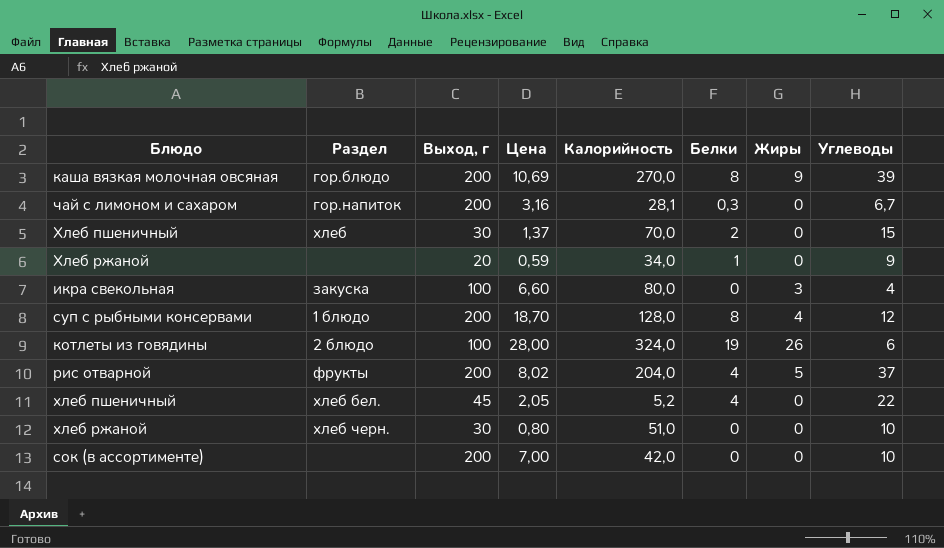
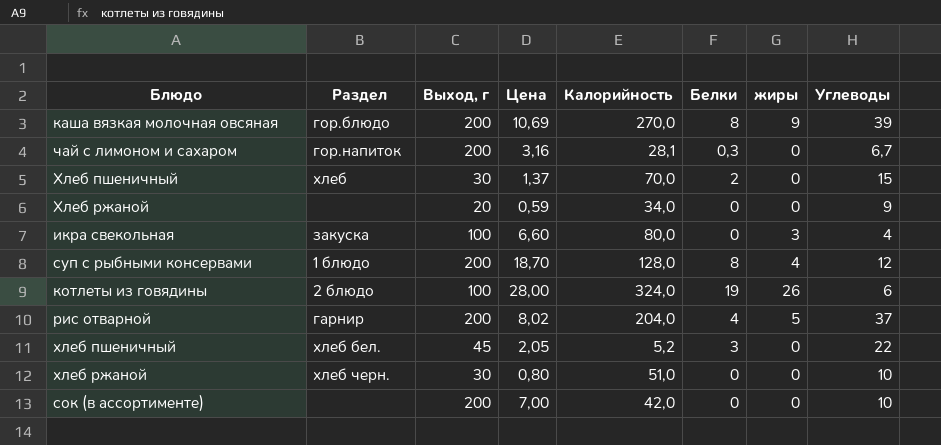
column name: Жиры -> жиры
Хлеб ржаной | Белки: 1 -> 0
рис отварной | Раздел: фрукты -> гарнир
хлеб пшеничный | Белки: 4 -> 3

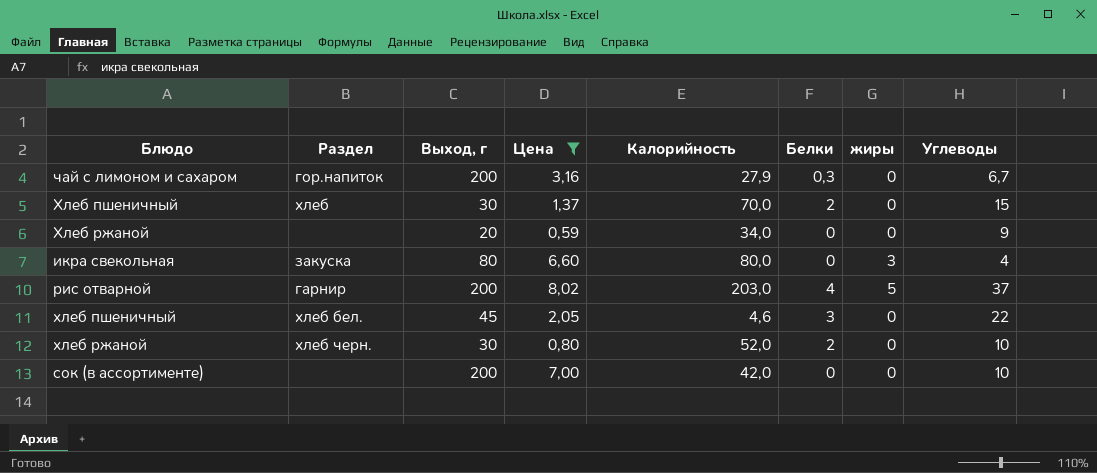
filter: none -> Цена <= 8,02
чай с лимоном и сахаром | Калорийность: 28,1 -> 27,9
икра свекольная | Выход, г: 100 -> 80
рис отварной | Калорийность: 204,0 -> 203,0
хлеб пшеничный | Калорийность: 5,2 -> 4,6
хлеб ржаной | Калорийность: 51,0 -> 52,0
хлеб ржаной | Белки: 0 -> 2

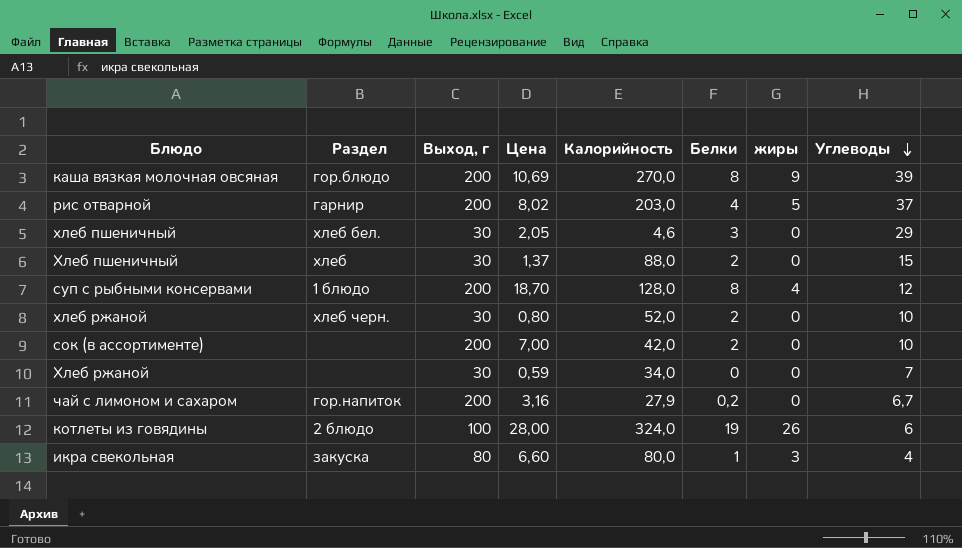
filter: Цена <= 8,02 -> none
row order: none -> Углеводы descending
хлеб пшеничный | Выход, г: 45 -> 30
хлеб пшеничный | Углеводы: 22 -> 29
Хлеб пшеничный | Калорийность: 70,0 -> 88,0
сок (в ассортименте) | Белки: 0 -> 2
Хлеб ржаной | Выход, г: 20 -> 30
Хлеб ржаной | Углеводы: 9 -> 7
чай с лимоном и сахаром | Белки: 0,3 -> 0,2
икра свекольная | Белки: 0 -> 1

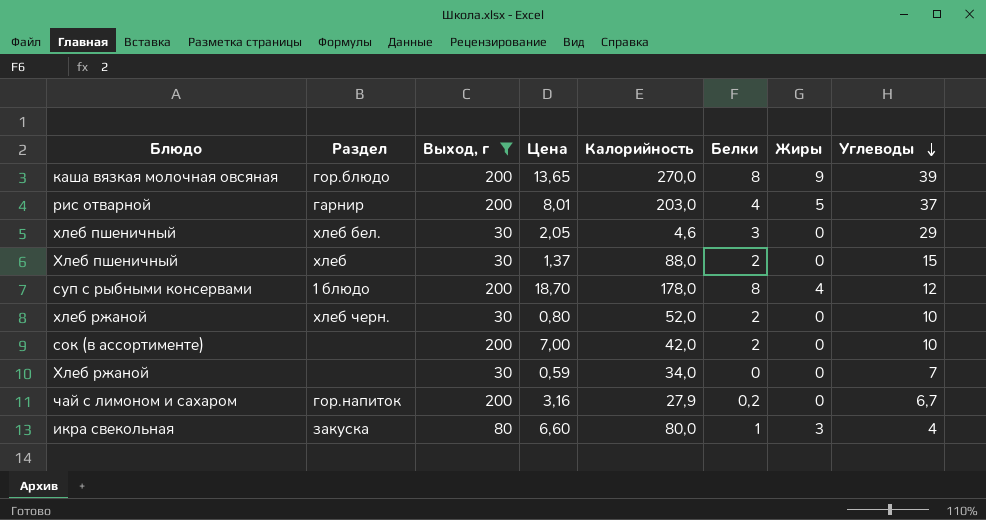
filter: none -> Выход, г != 100
column name: жиры -> Жиры
каша вязкая молочная овсяная | Цена: 10,69 -> 13,65
рис отварной | Цена: 8,02 -> 8,01
суп с рыбными консервами | Калорийность: 128,0 -> 178,0

